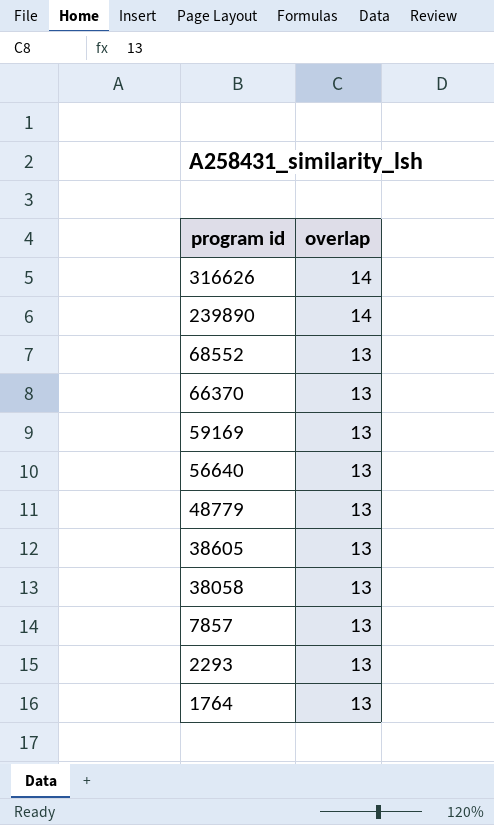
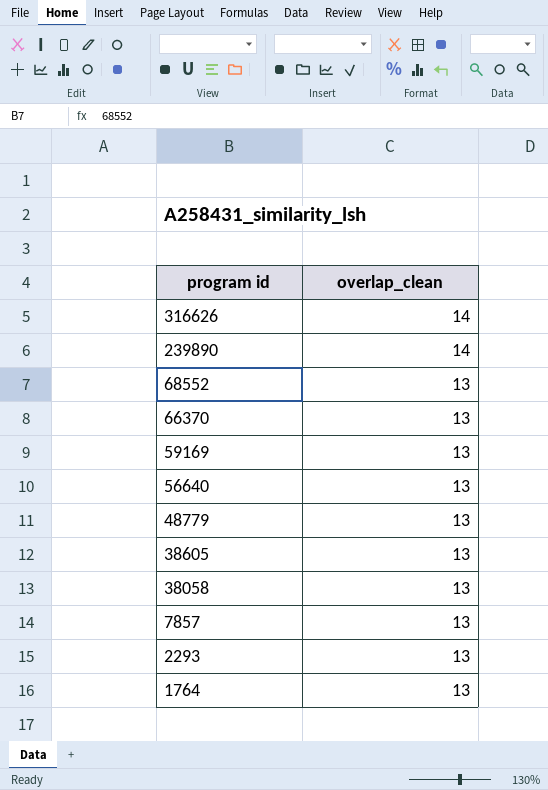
column name: overlap -> overlap_clean

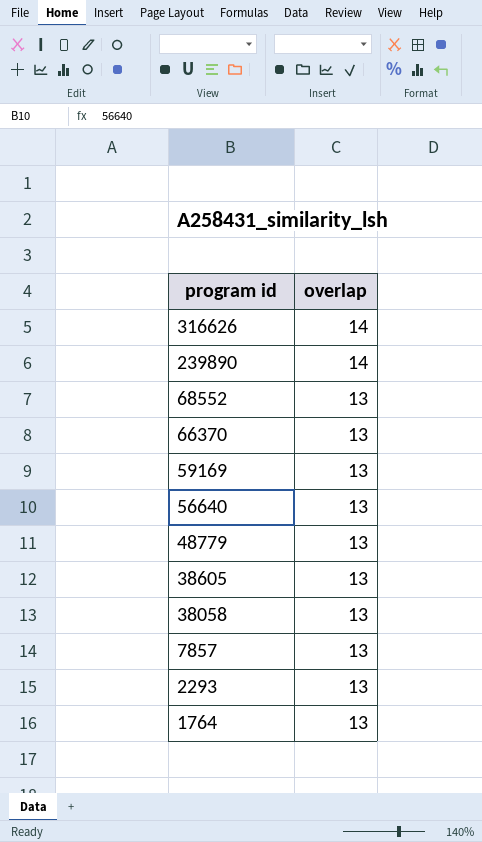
column name: overlap_clean -> overlap

